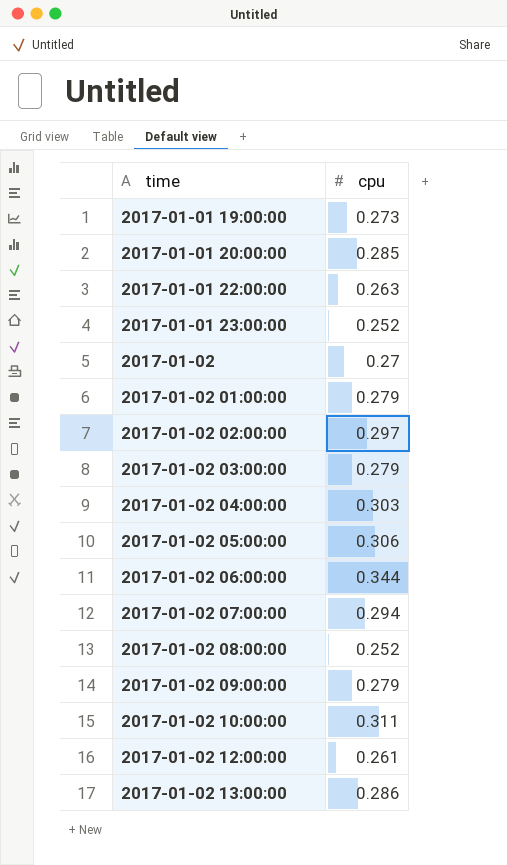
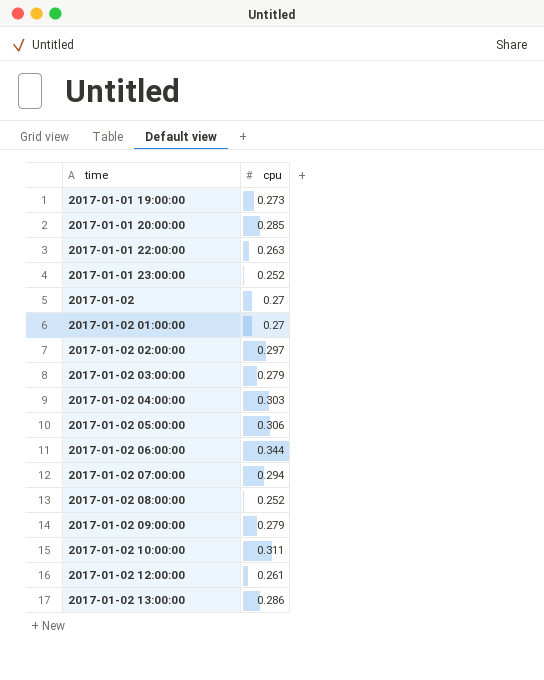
2017-01-02 01:00:00 | cpu: 0.279 -> 0.27

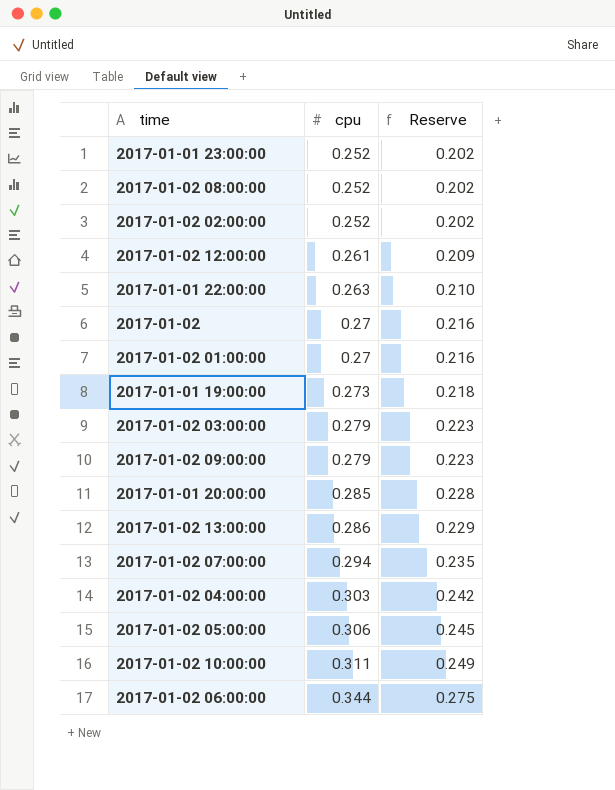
row order: time ascending -> cpu ascending
column Reserve | formula: none -> [cpu] * 0.8
2017-01-02 02:00:00 | cpu: 0.297 -> 0.252

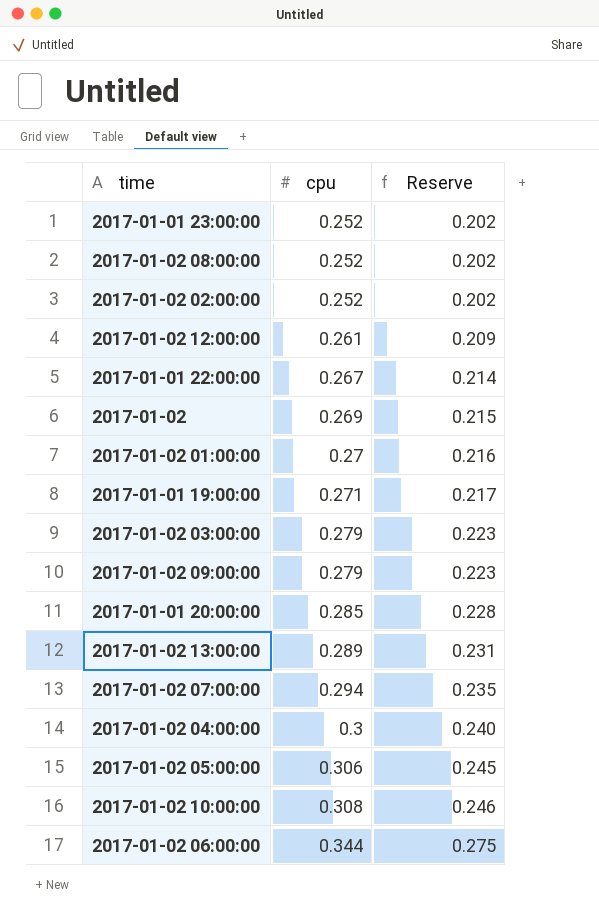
2017-01-01 22:00:00 | cpu: 0.263 -> 0.267
2017-01-01 22:00:00 | Reserve: 0.210 -> 0.214
2017-01-02 | cpu: 0.27 -> 0.269
2017-01-02 | Reserve: 0.216 -> 0.215
2017-01-01 19:00:00 | cpu: 0.273 -> 0.271
2017-01-01 19:00:00 | Reserve: 0.218 -> 0.217
2017-01-02 13:00:00 | cpu: 0.286 -> 0.289
2017-01-02 13:00:00 | Reserve: 0.229 -> 0.231
2017-01-02 04:00:00 | cpu: 0.303 -> 0.3
2017-01-02 04:00:00 | Reserve: 0.242 -> 0.240
2017-01-02 10:00:00 | cpu: 0.311 -> 0.308
2017-01-02 10:00:00 | Reserve: 0.249 -> 0.246

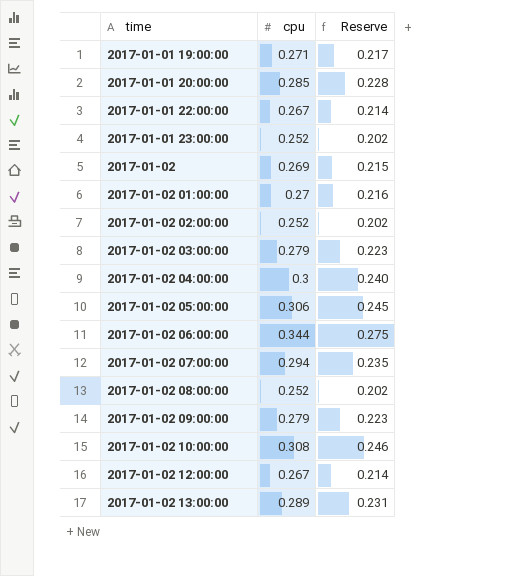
row order: cpu ascending -> time ascending
2017-01-02 12:00:00 | cpu: 0.261 -> 0.267
2017-01-02 12:00:00 | Reserve: 0.209 -> 0.214

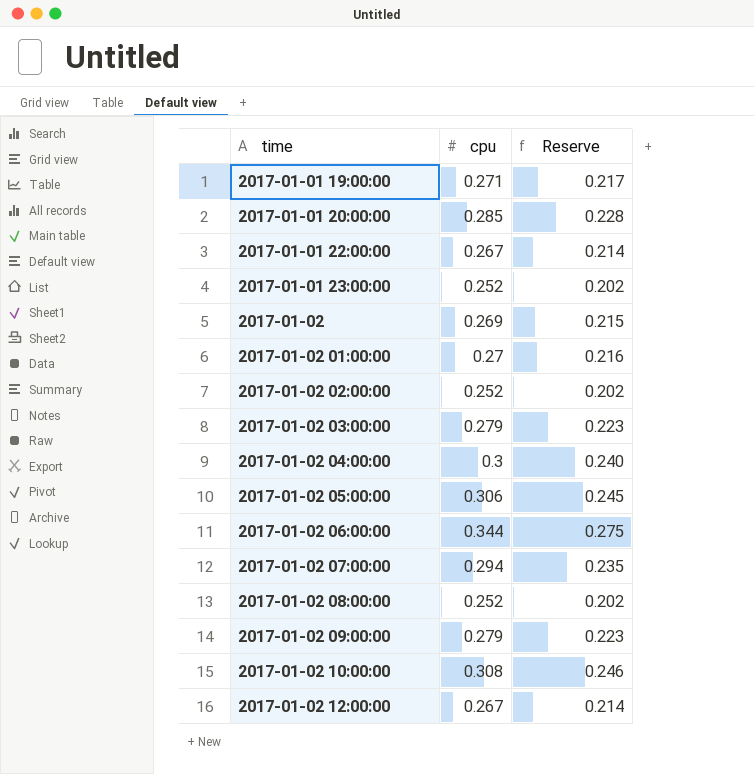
row 2017-01-02 13:00:00: 0.289 | 0.231 -> none

